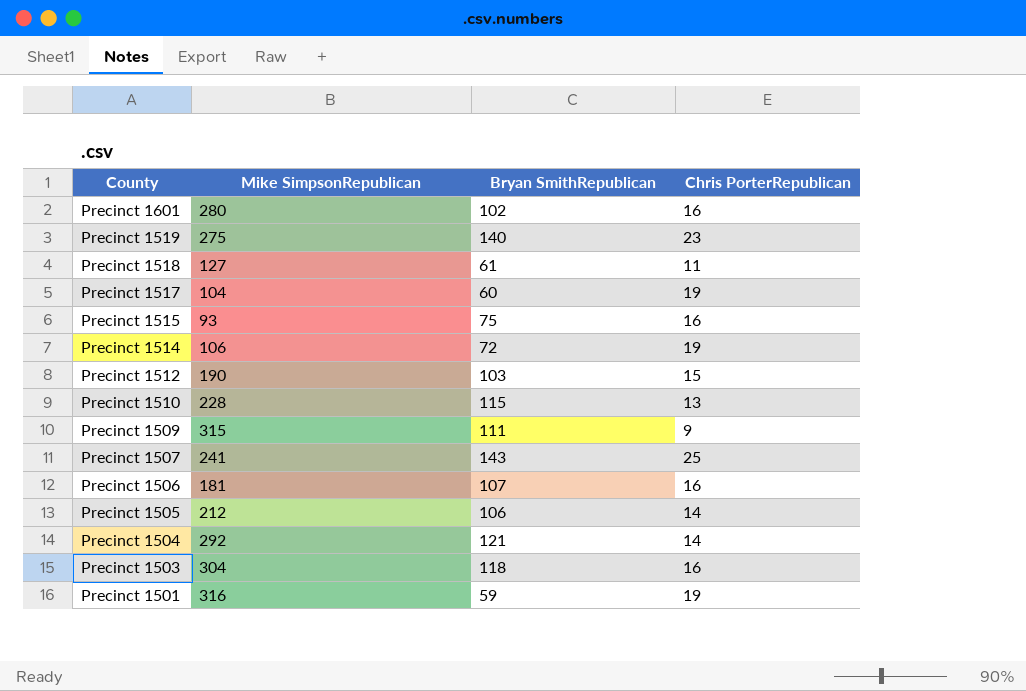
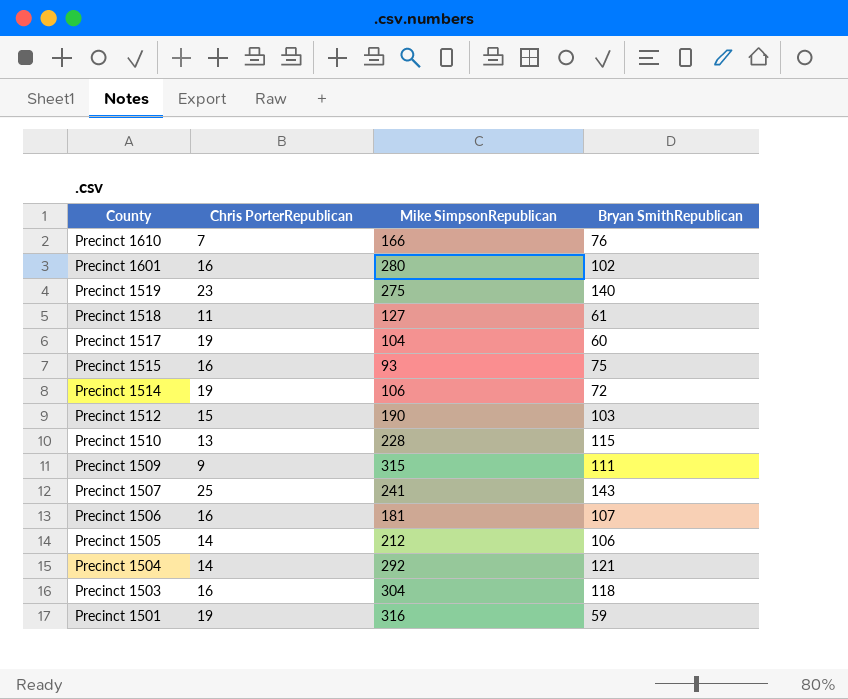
column Chris PorterRepublican | position: 4 -> 2
row Precinct 1610: none -> 7 | 166 | 76

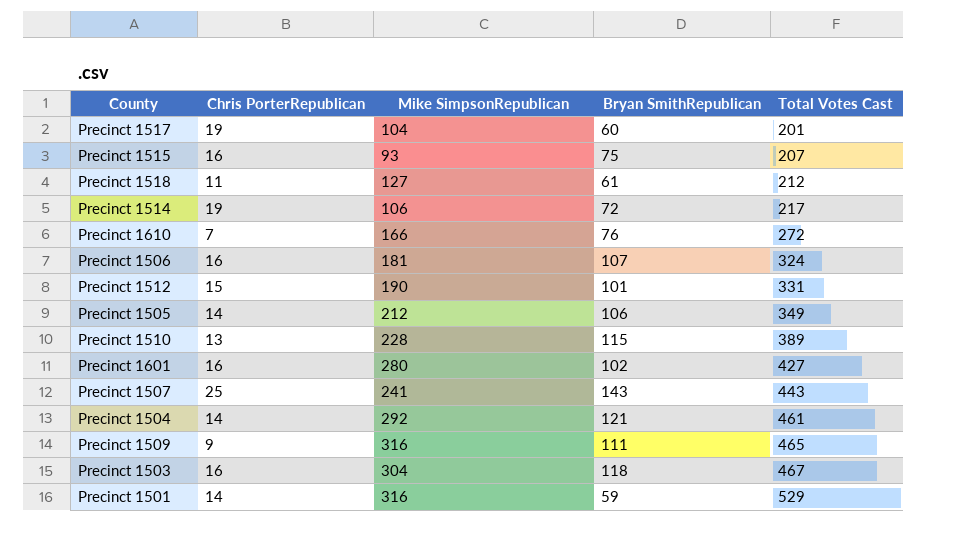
row order: County descending -> Total Votes Cast ascending
column Total Votes Cast | position: none -> 5
row Precinct 1519: 23 | 275 | 140 -> none
Precinct 1512 | Bryan SmithRepublican: 103 -> 101
Precinct 1509 | Mike SimpsonRepublican: 315 -> 316
Precinct 1501 | Chris PorterRepublican: 19 -> 14

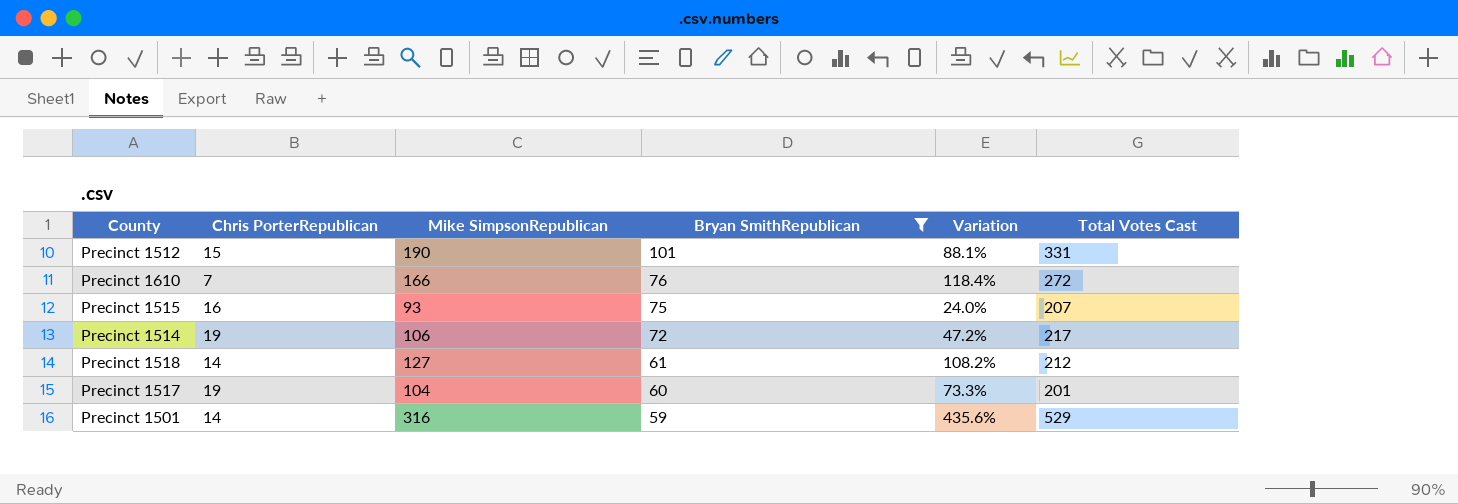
filter: none -> Bryan SmithRepublican <= 101
row order: Total Votes Cast ascending -> Bryan SmithRepublican descending
column Variation | formula: none -> ([Mike SimpsonRepublican] - [Bryan SmithRepublican]) / [Bryan SmithRepublican]
Precinct 1518 | Chris PorterRepublican: 11 -> 14

